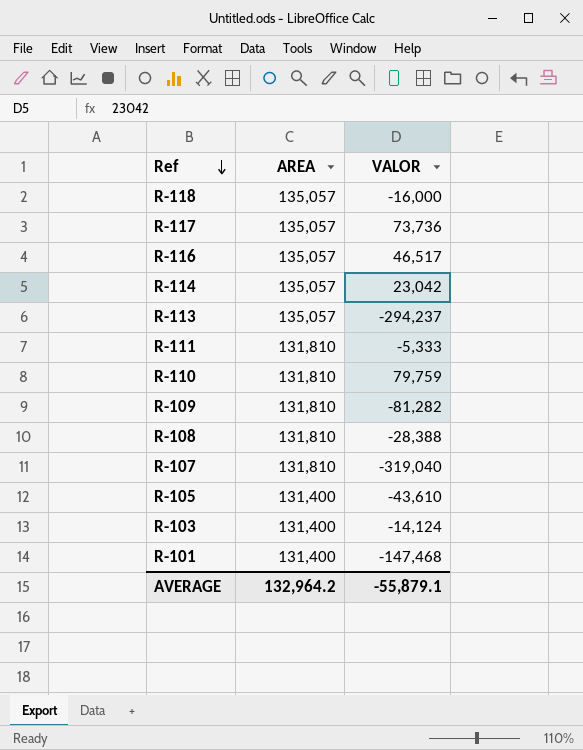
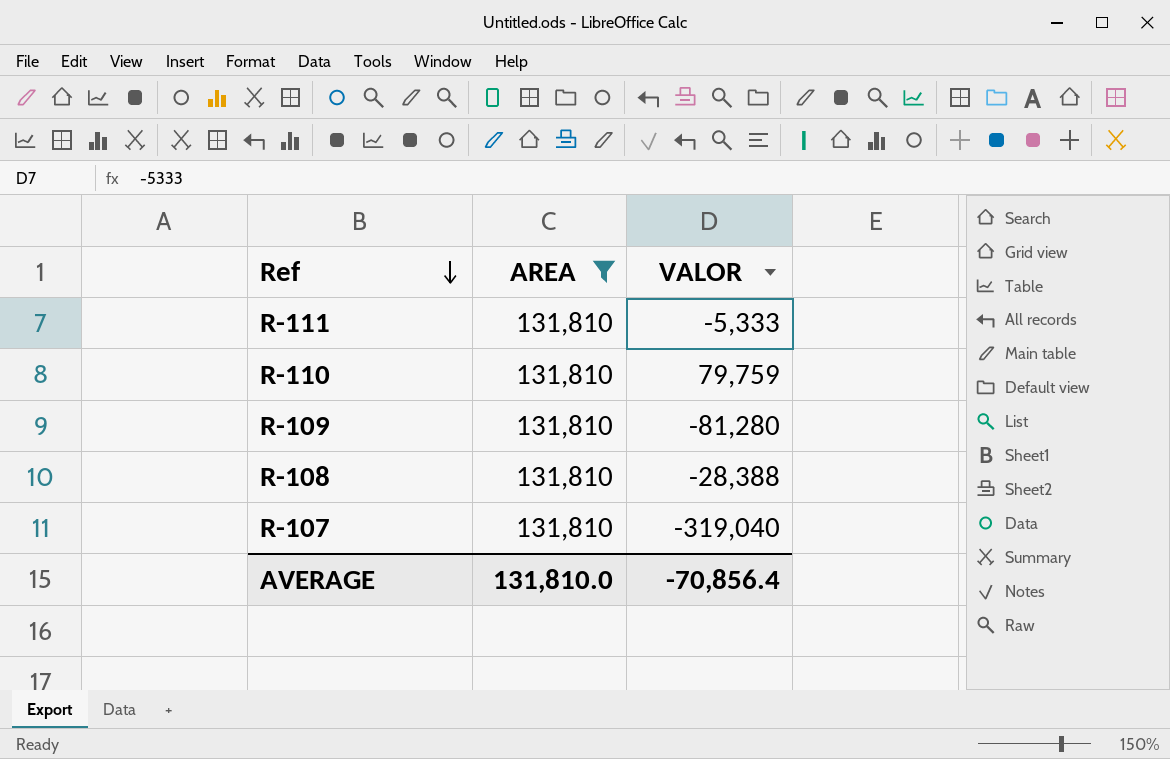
filter: none -> AREA = 131,810
R-109 | VALOR: -81,282 -> -81,280
AVERAGE | AREA: 132,964.2 -> 131,810.0
AVERAGE | VALOR: -55,879.1 -> -70,856.4

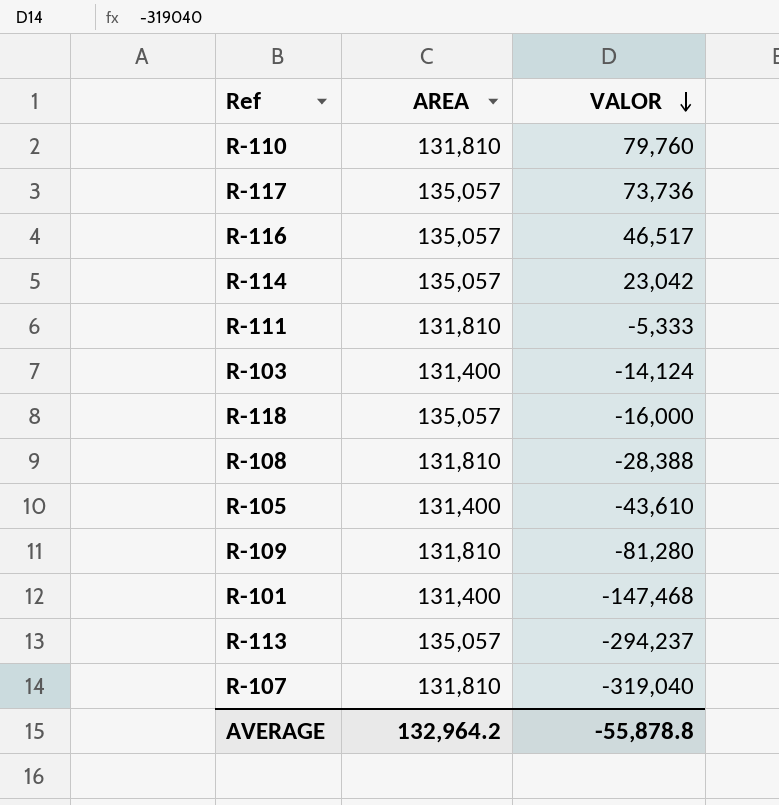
filter: AREA = 131,810 -> none
row order: Ref descending -> VALOR descending
R-110 | VALOR: 79,759 -> 79,760
AVERAGE | AREA: 131,810.0 -> 132,964.2
AVERAGE | VALOR: -70,856.4 -> -55,878.8

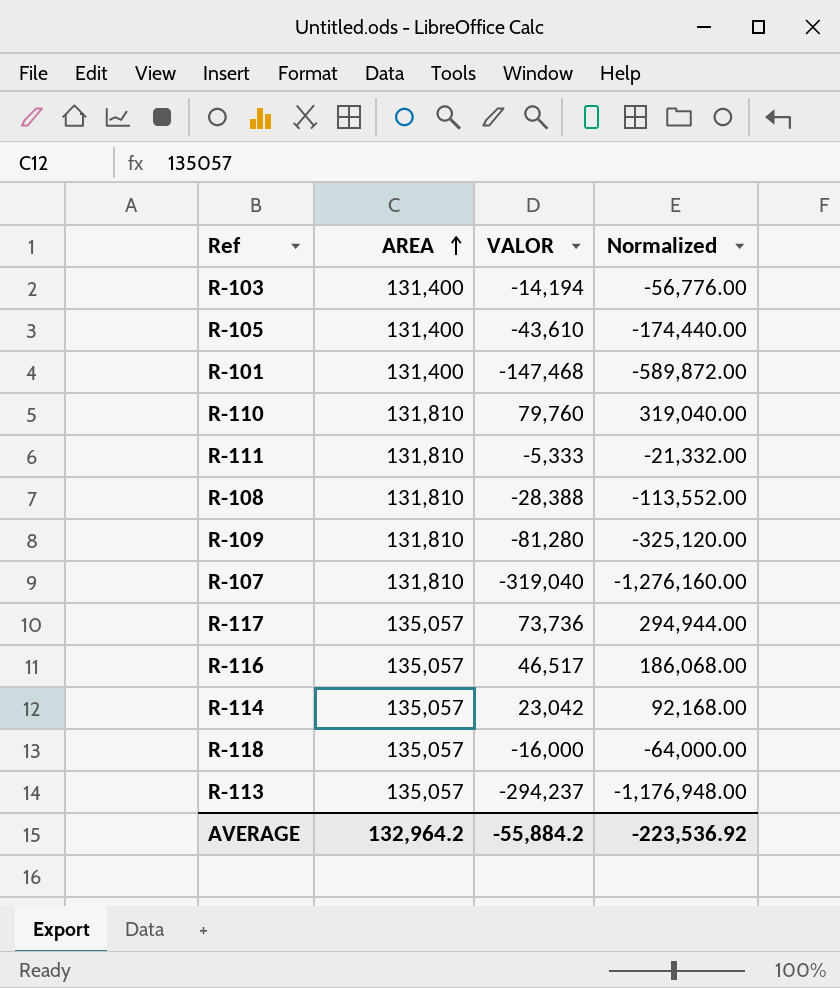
row order: VALOR descending -> AREA ascending
column Normalized | formula: none -> [VALOR] * 4
R-103 | VALOR: -14,124 -> -14,194
AVERAGE | VALOR: -55,878.8 -> -55,884.2

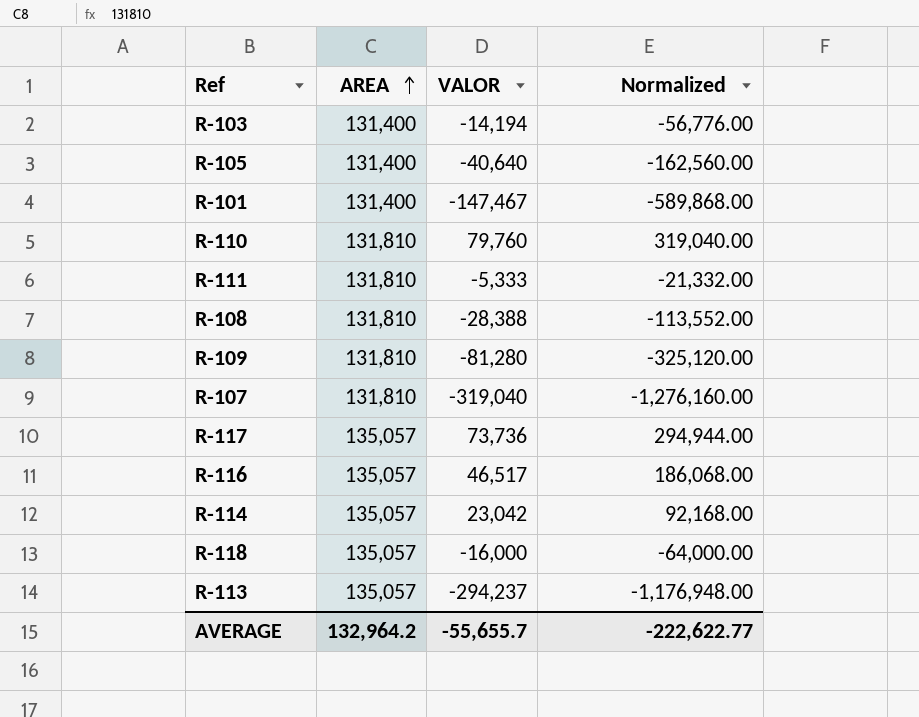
R-105 | VALOR: -43,610 -> -40,640
R-105 | Normalized: -174,440.00 -> -162,560.00
R-101 | VALOR: -147,468 -> -147,467
R-101 | Normalized: -589,872.00 -> -589,868.00
AVERAGE | VALOR: -55,884.2 -> -55,655.7
AVERAGE | Normalized: -223,536.92 -> -222,622.77

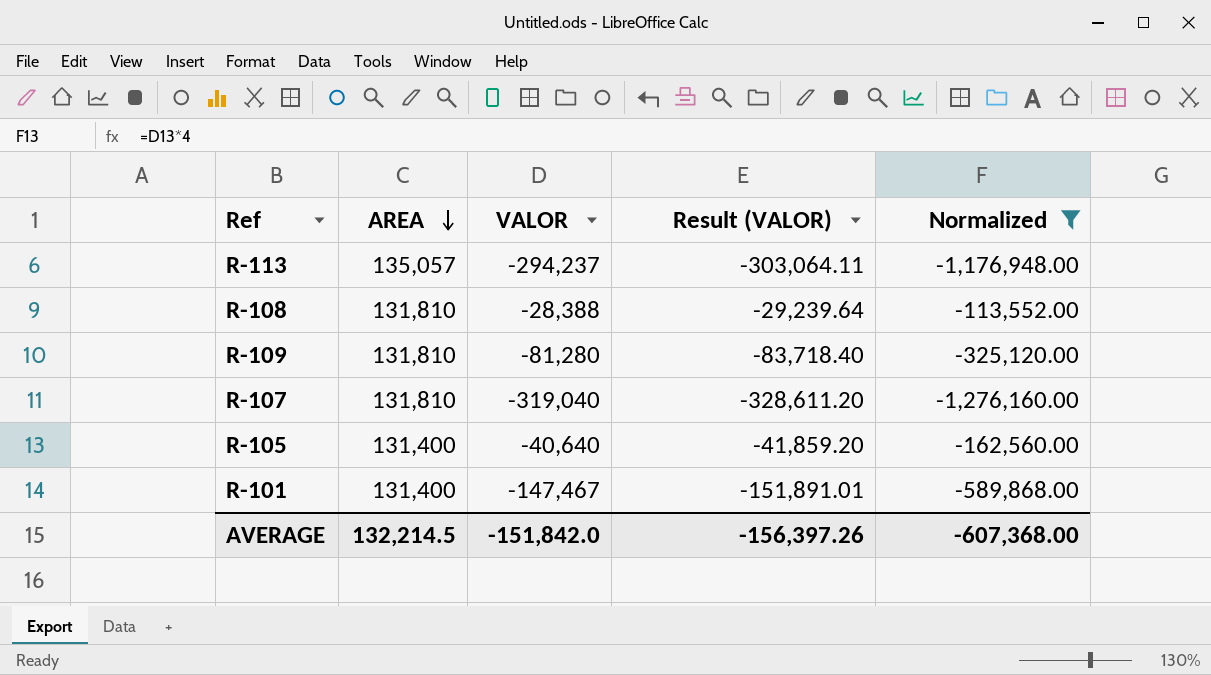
filter: none -> Normalized <= -113,552.00
row order: AREA ascending -> AREA descending
column Result (VALOR) | formula: none -> [VALOR] * 1.03
AVERAGE | AREA: 132,964.2 -> 132,214.5
AVERAGE | VALOR: -55,655.7 -> -151,842.0
AVERAGE | Normalized: -222,622.77 -> -607,368.00

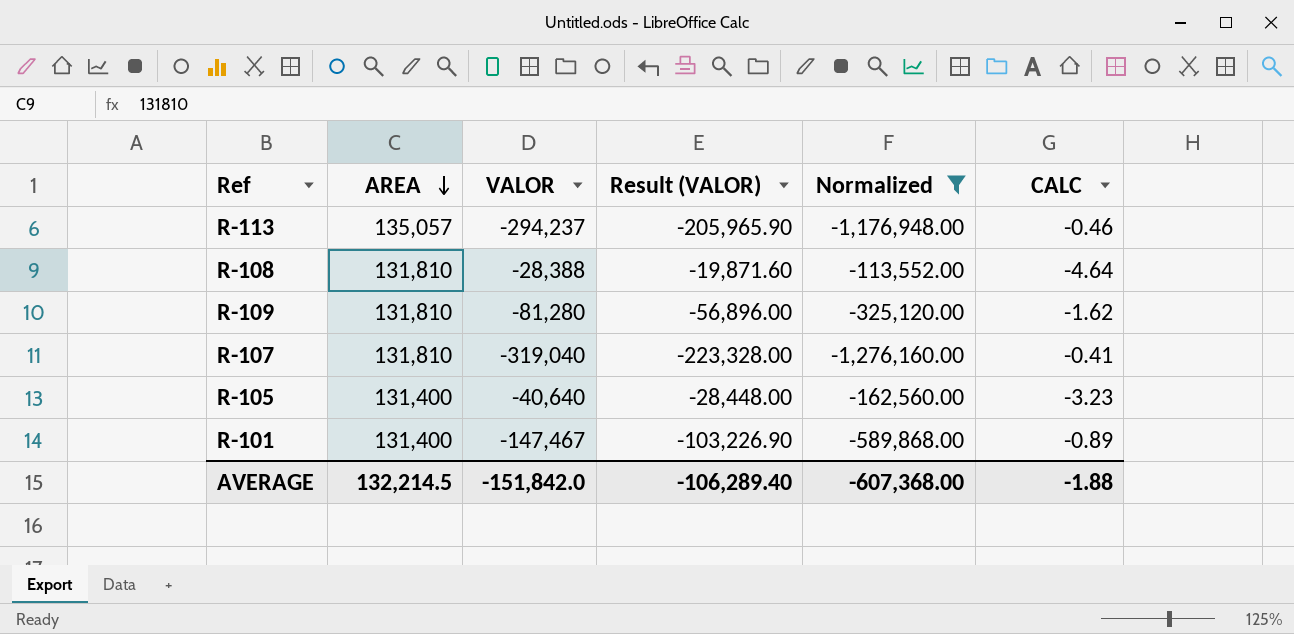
column Result (VALOR) | formula: [VALOR] * 1.03 -> [VALOR] * 0.7
column CALC | formula: none -> [AREA] / [VALOR]
AVERAGE | Result (VALOR): -156,397.26 -> -106,289.40

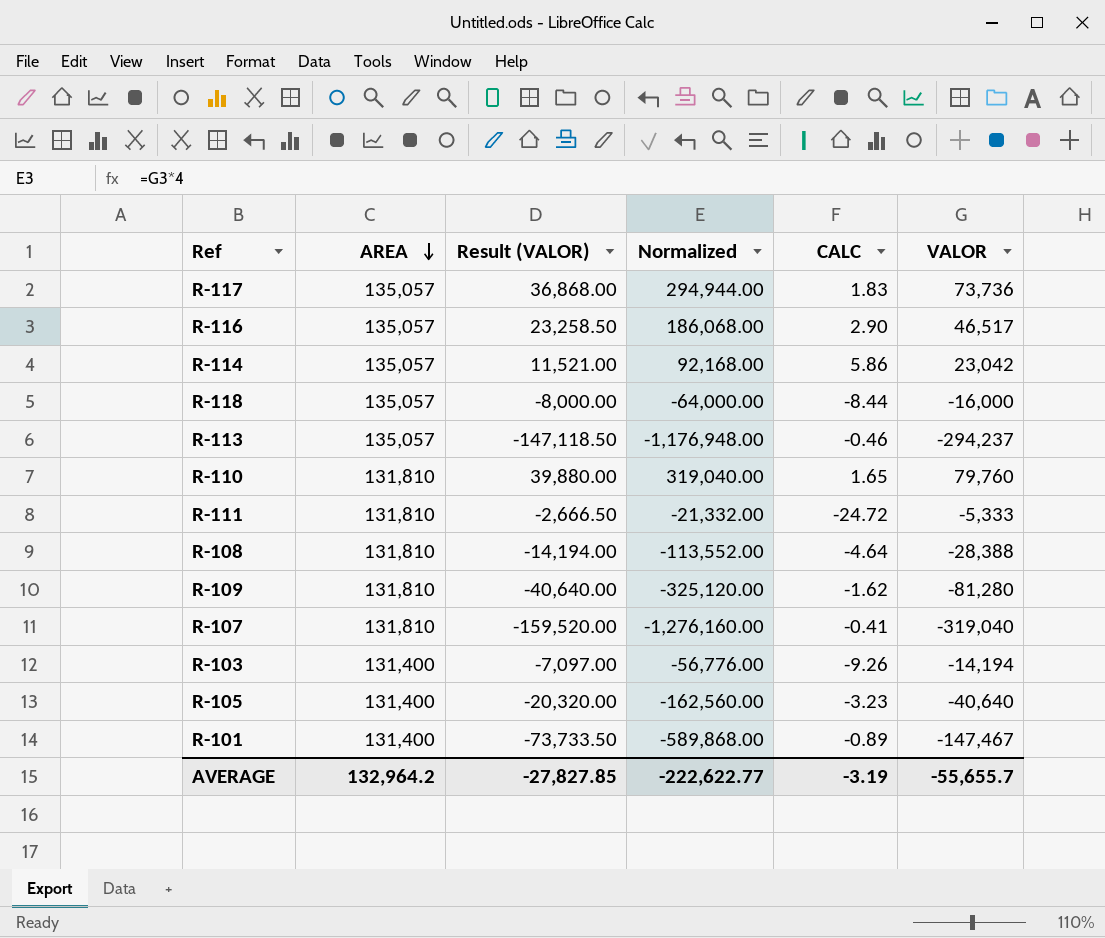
filter: Normalized <= -113,552.00 -> none
column Result (VALOR) | formula: [VALOR] * 0.7 -> [VALOR] * 0.5
column VALOR | position: 3 -> 6
AVERAGE | AREA: 132,214.5 -> 132,964.2
AVERAGE | Result (VALOR): -106,289.40 -> -27,827.85
AVERAGE | Normalized: -607,368.00 -> -222,622.77
AVERAGE | CALC: -1.88 -> -3.19
AVERAGE | VALOR: -151,842.0 -> -55,655.7

